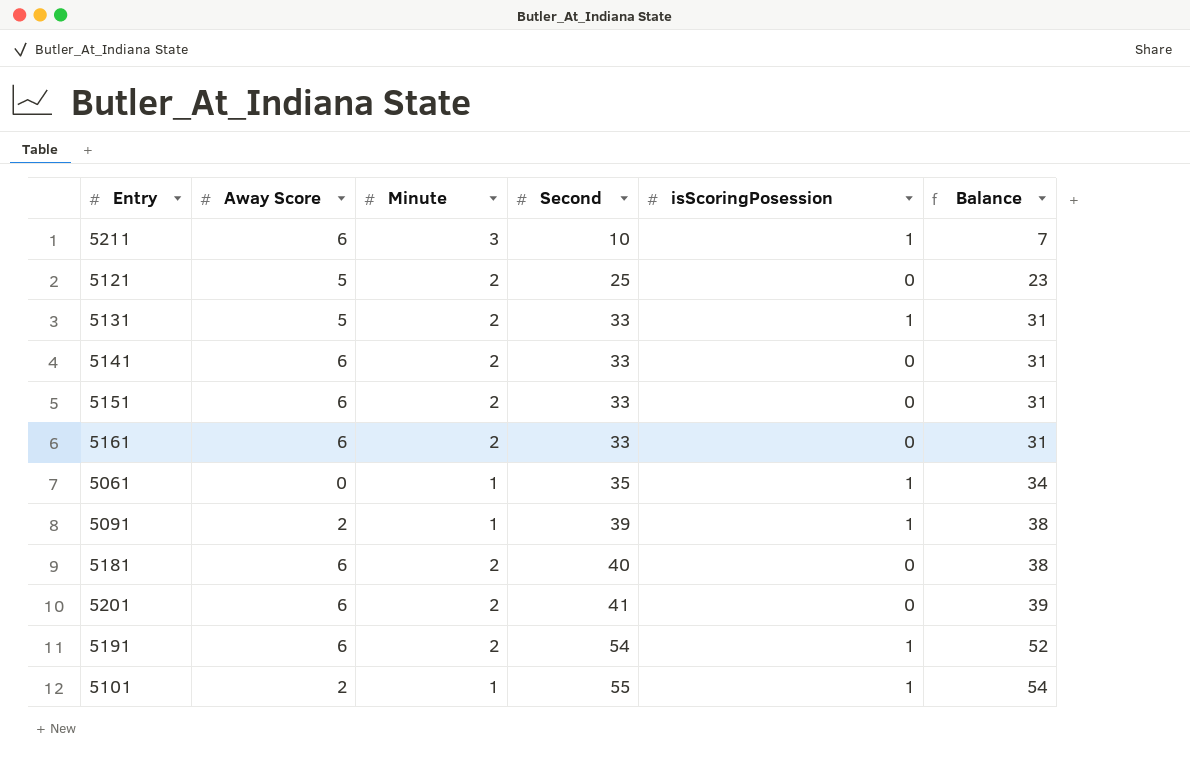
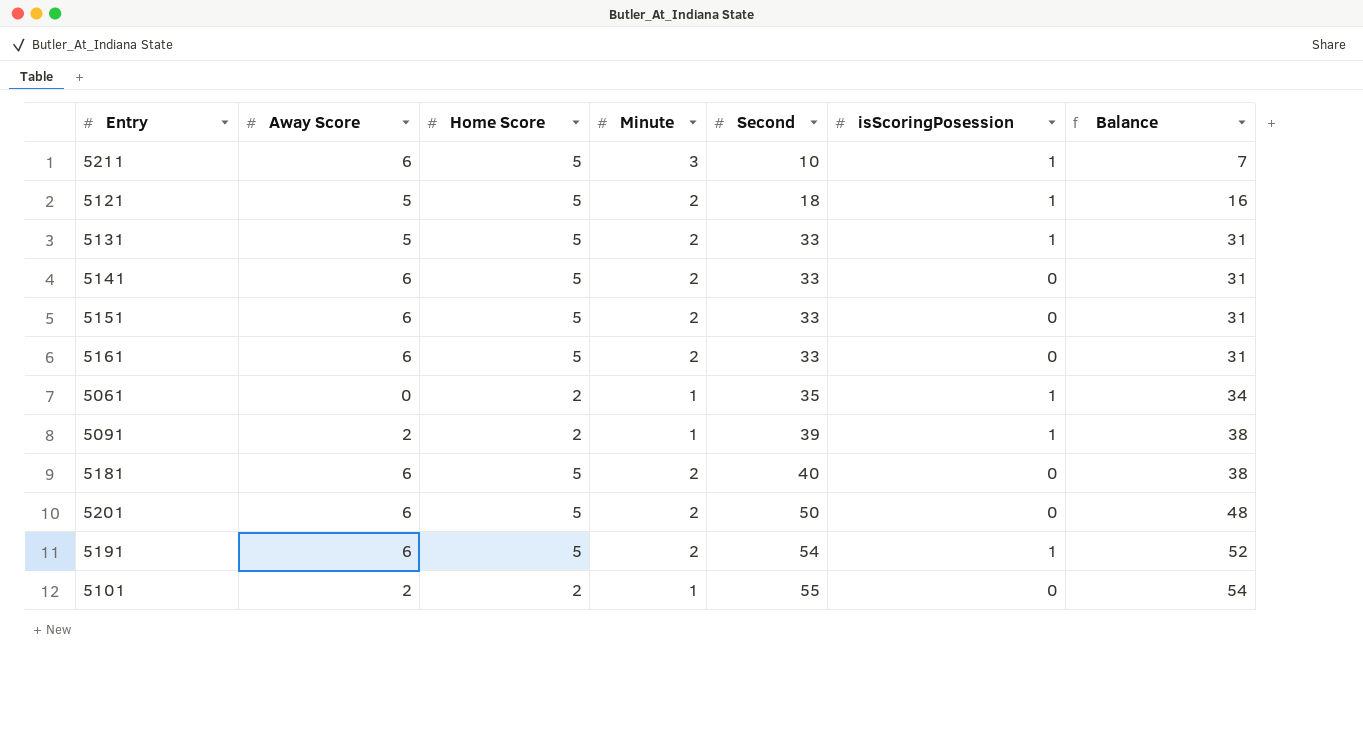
column Home Score | position: none -> 3
5121 | Second: 25 -> 18
5121 | isScoringPosession: 0 -> 1
5121 | Balance: 23 -> 16
5201 | Second: 41 -> 50
5201 | Balance: 39 -> 48
5101 | isScoringPosession: 1 -> 0

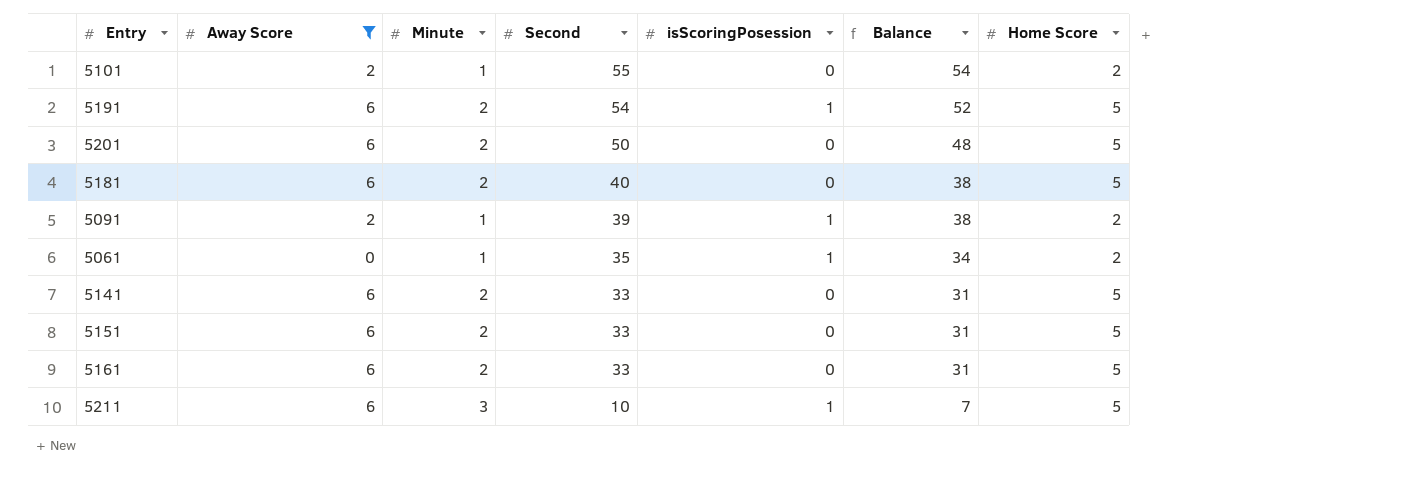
filter: none -> Away Score != 5
row order: Second ascending -> Second descending
column Home Score | position: 3 -> 7

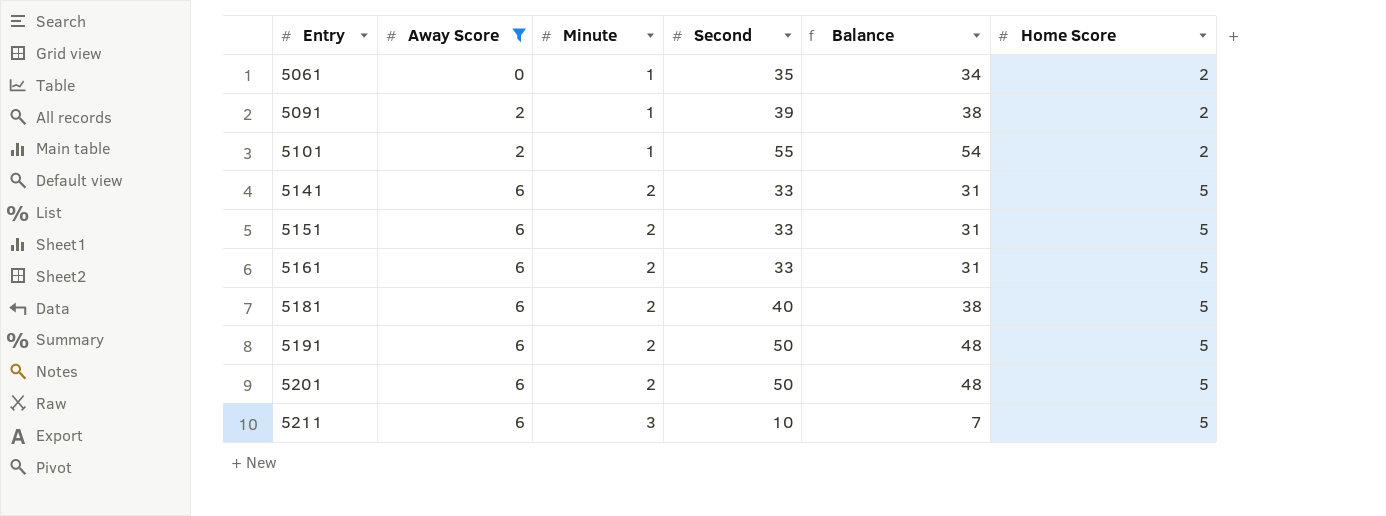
row order: Second descending -> Entry ascending
column isScoringPosession | position: 5 -> none
5191 | Second: 54 -> 50
5191 | Balance: 52 -> 48

